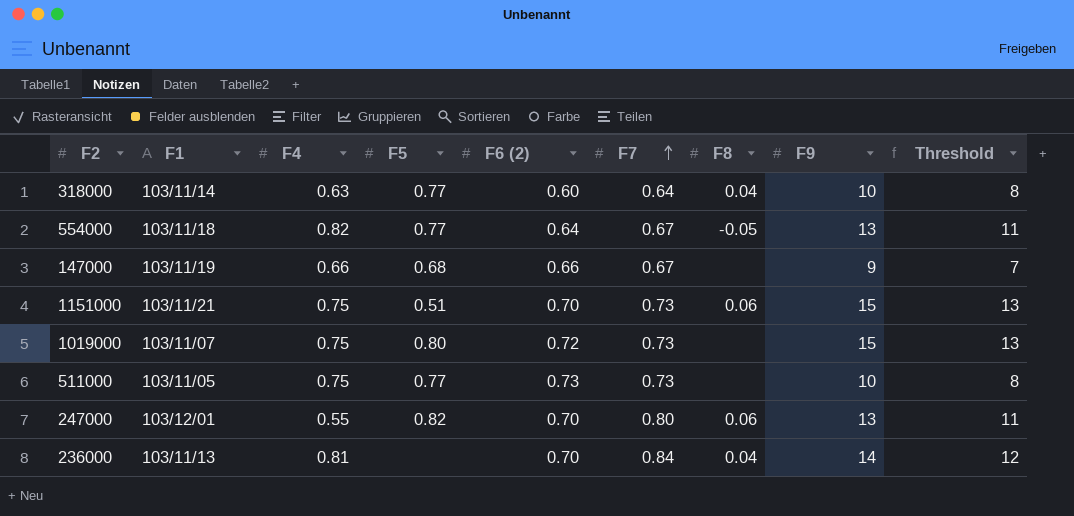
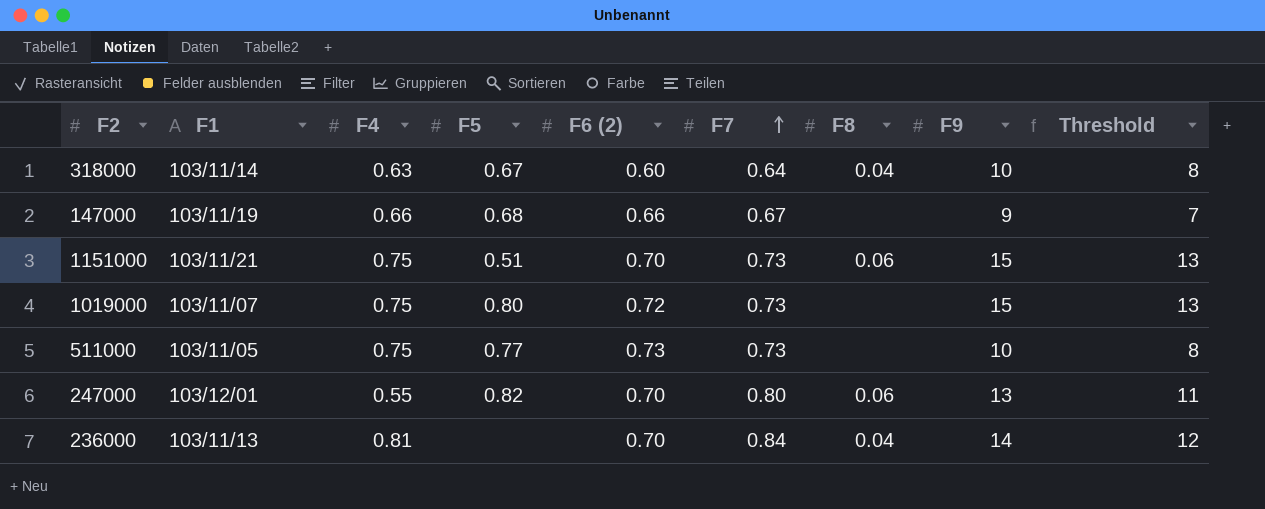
row 554000: 103/11/18 | 0.82 | 0.77 | 0.64 | 0.67 | -0.05 | 13 | 11 -> none
318000 | F5: 0.77 -> 0.67

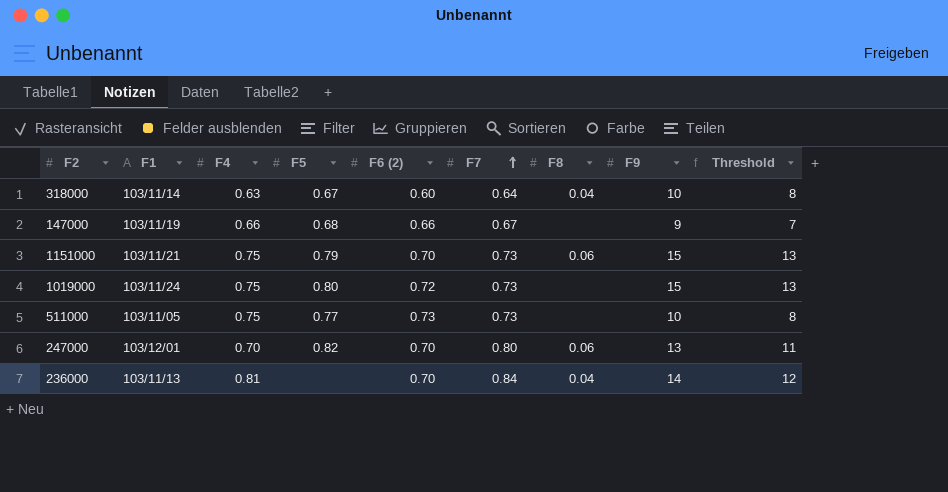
1151000 | F5: 0.51 -> 0.79
1019000 | F1: 103/11/07 -> 103/11/24
247000 | F4: 0.55 -> 0.70

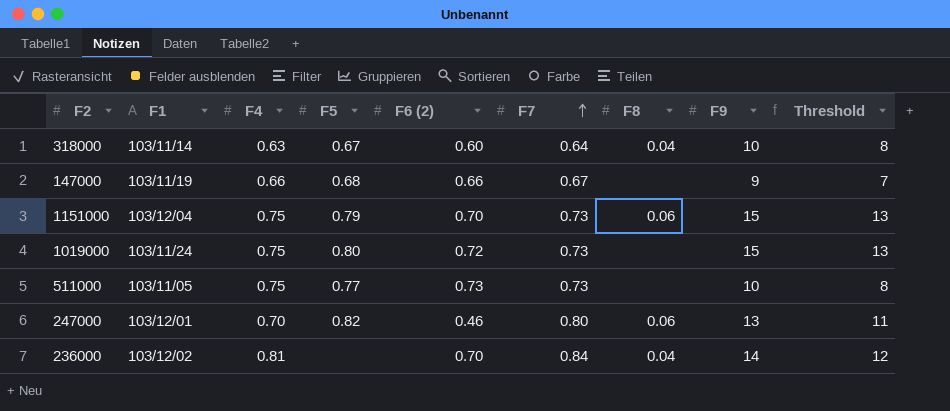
1151000 | F1: 103/11/21 -> 103/12/04
247000 | F6 (2): 0.70 -> 0.46
236000 | F1: 103/11/13 -> 103/12/02

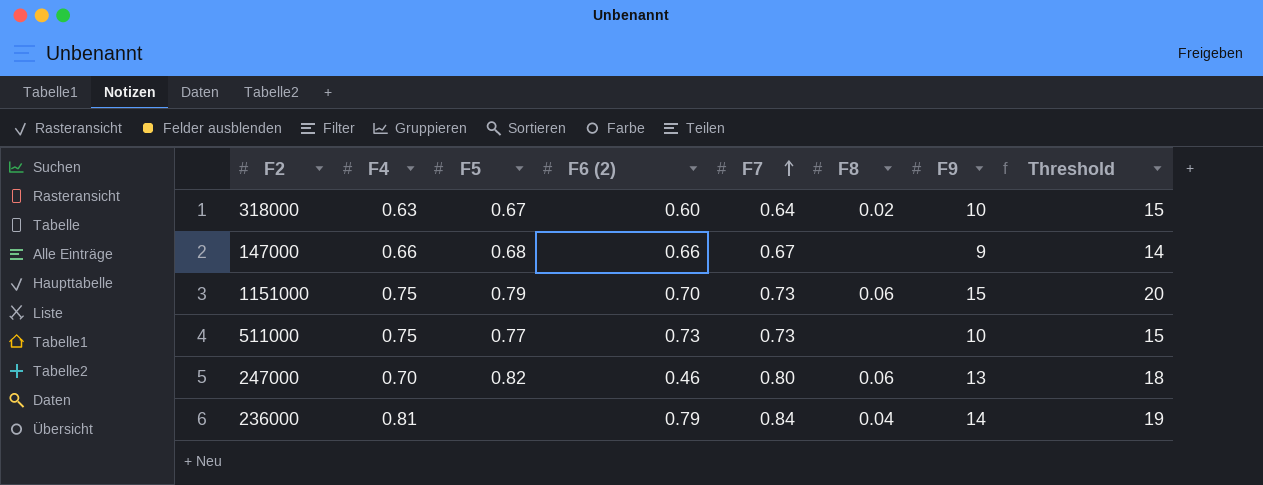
column F1 | position: 2 -> none
column Threshold | formula: [F9] - 2 -> [F9] + 5
row 1019000: 103/11/24 | 0.75 | 0.80 | 0.72 | 0.73 | none | 15 | 13 -> none
318000 | F8: 0.04 -> 0.02
236000 | F6 (2): 0.70 -> 0.79

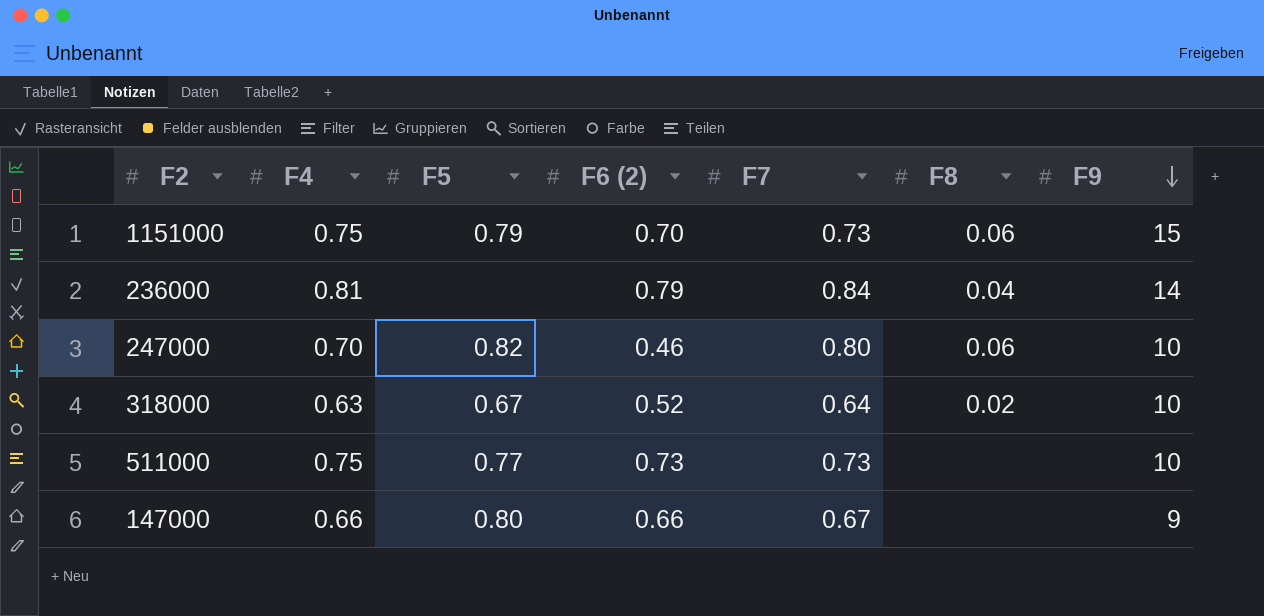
row order: F7 ascending -> F9 descending
column Threshold | formula: [F9] + 5 -> none
247000 | F9: 13 -> 10
318000 | F6 (2): 0.60 -> 0.52
147000 | F5: 0.68 -> 0.80

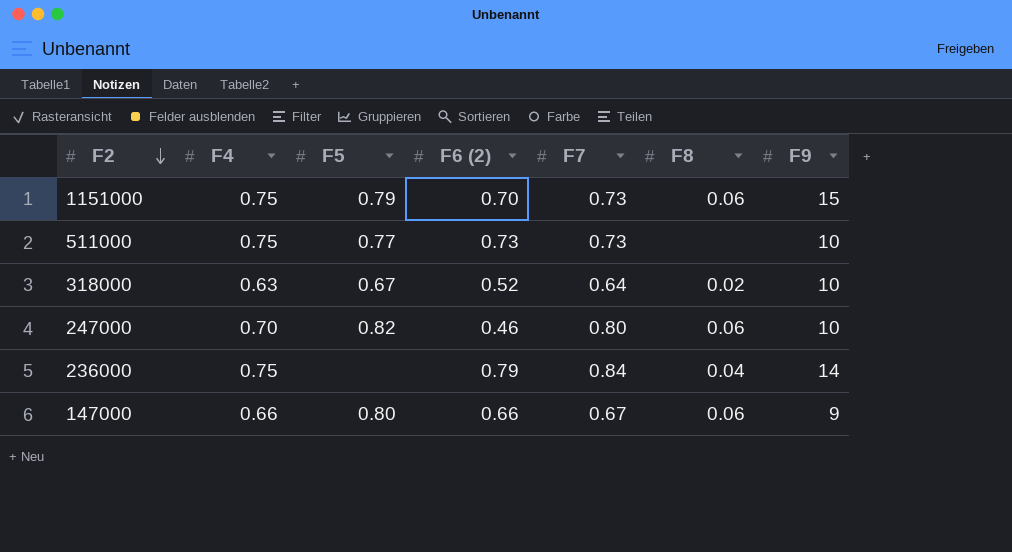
row order: F9 descending -> F2 descending
236000 | F4: 0.81 -> 0.75
147000 | F8: none -> 0.06

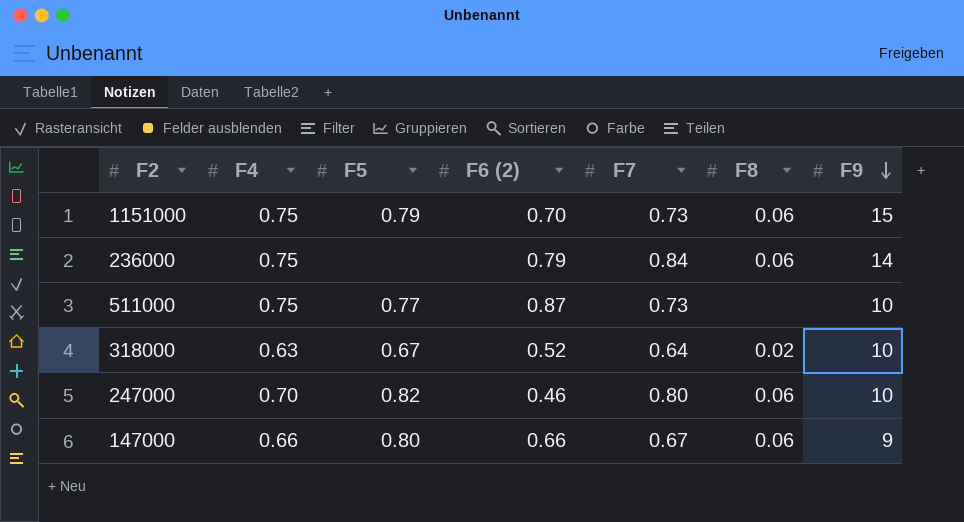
row order: F2 descending -> F9 descending
236000 | F8: 0.04 -> 0.06
511000 | F6 (2): 0.73 -> 0.87

